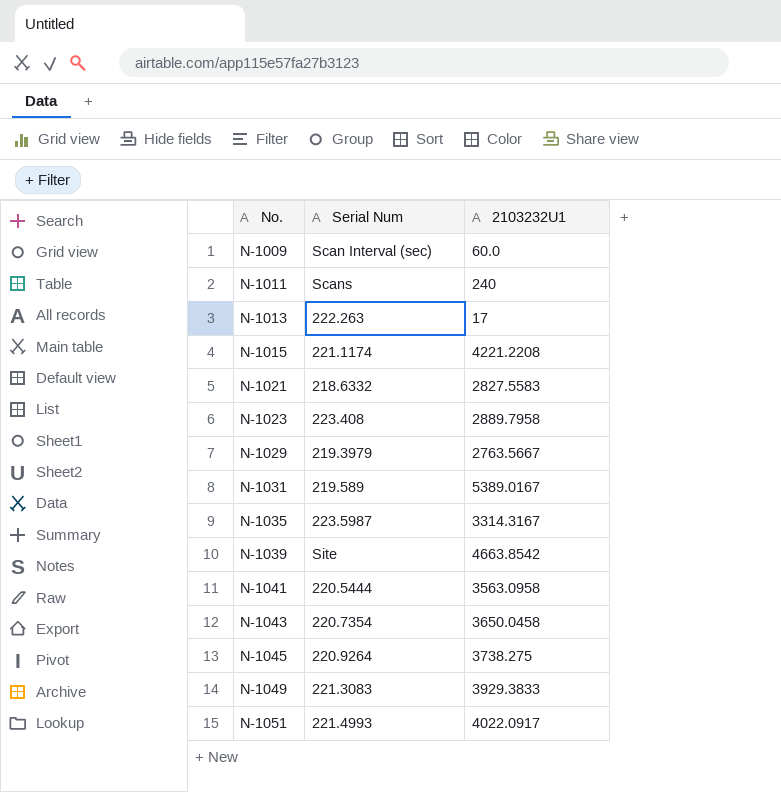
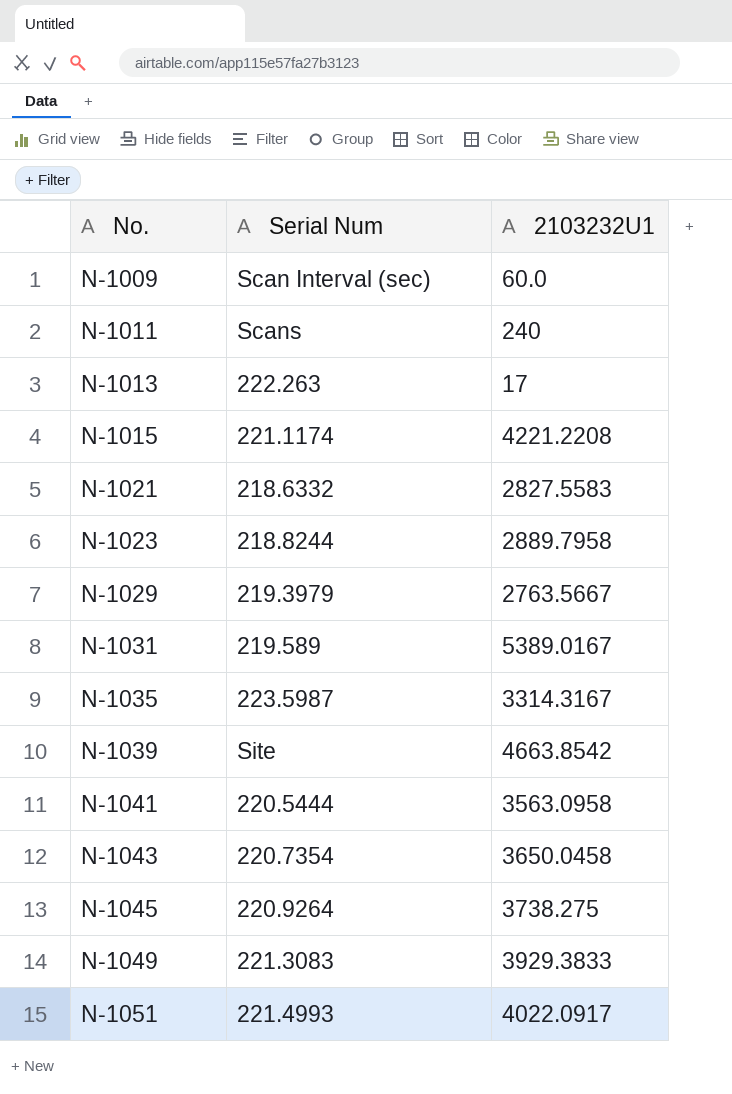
N-1023 | Serial Num: 223.408 -> 218.8244

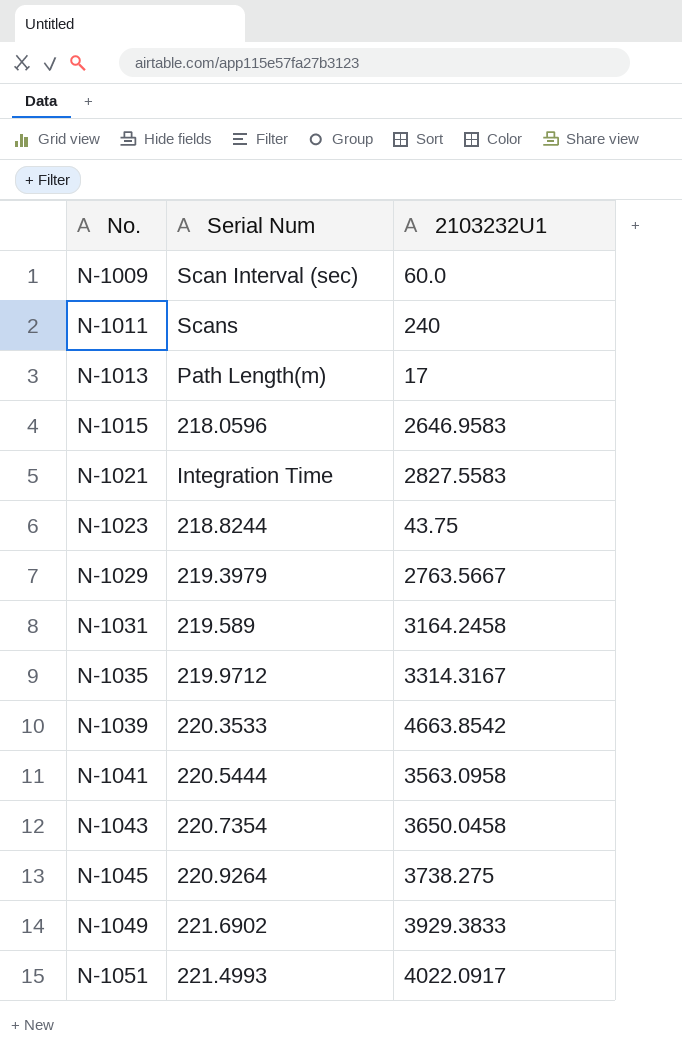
N-1013 | Serial Num: 222.263 -> Path Length(m)
N-1015 | Serial Num: 221.1174 -> 218.0596
N-1015 | 2103232U1: 4221.2208 -> 2646.9583
N-1021 | Serial Num: 218.6332 -> Integration Time
N-1023 | 2103232U1: 2889.7958 -> 43.75
N-1031 | 2103232U1: 5389.0167 -> 3164.2458
N-1035 | Serial Num: 223.5987 -> 219.9712
N-1039 | Serial Num: Site -> 220.3533
N-1049 | Serial Num: 221.3083 -> 221.6902

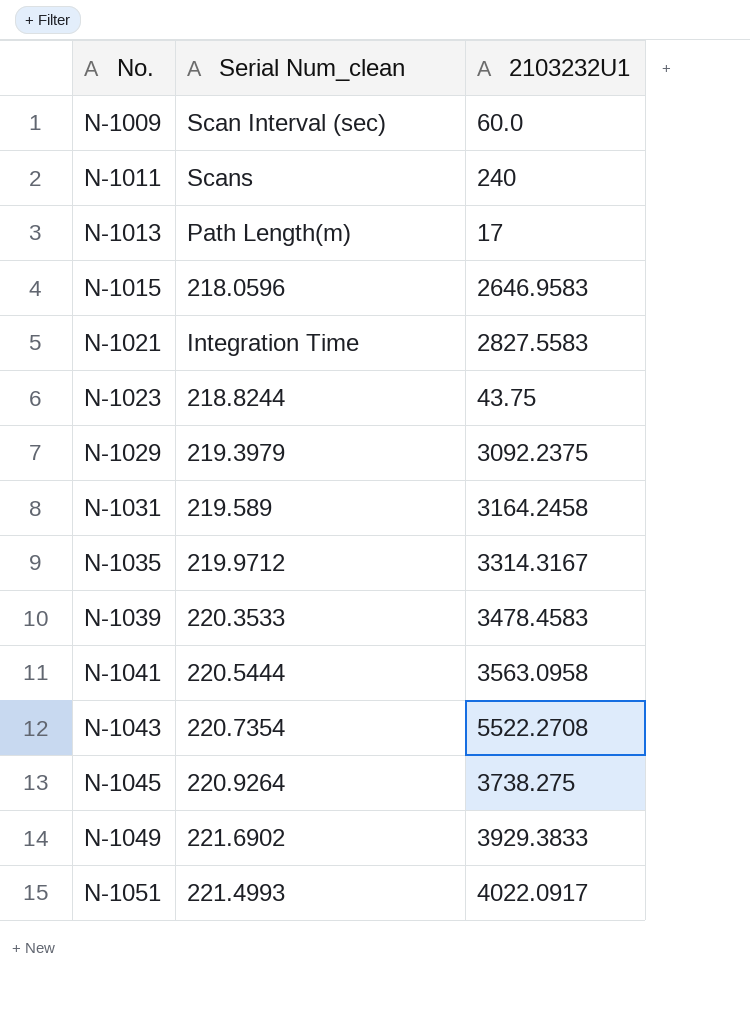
column name: Serial Num -> Serial Num_clean
N-1029 | 2103232U1: 2763.5667 -> 3092.2375
N-1039 | 2103232U1: 4663.8542 -> 3478.4583
N-1043 | 2103232U1: 3650.0458 -> 5522.2708

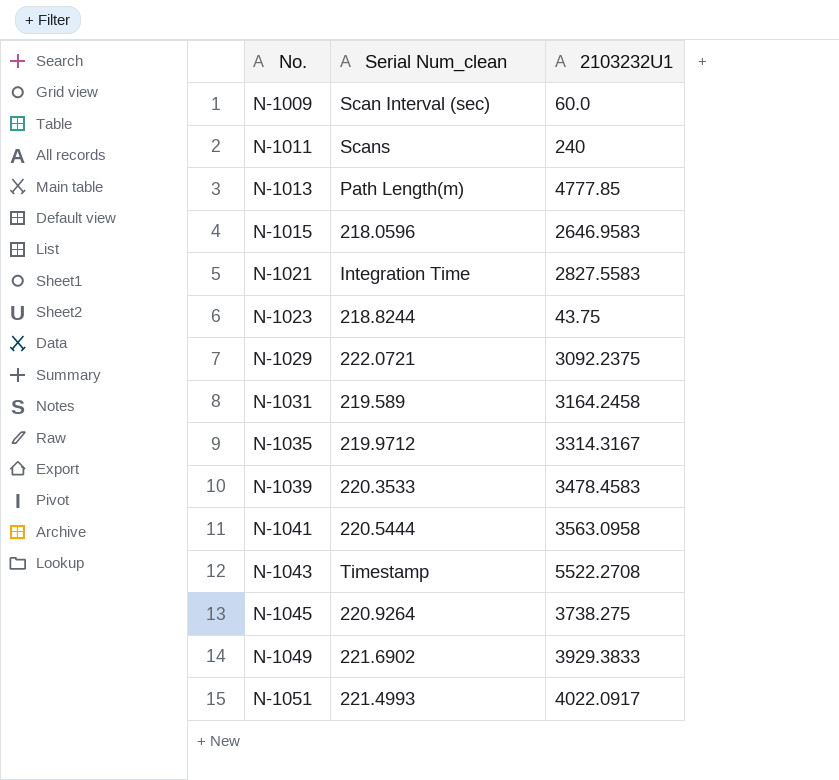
N-1013 | 2103232U1: 17 -> 4777.85
N-1029 | Serial Num_clean: 219.3979 -> 222.0721
N-1043 | Serial Num_clean: 220.7354 -> Timestamp

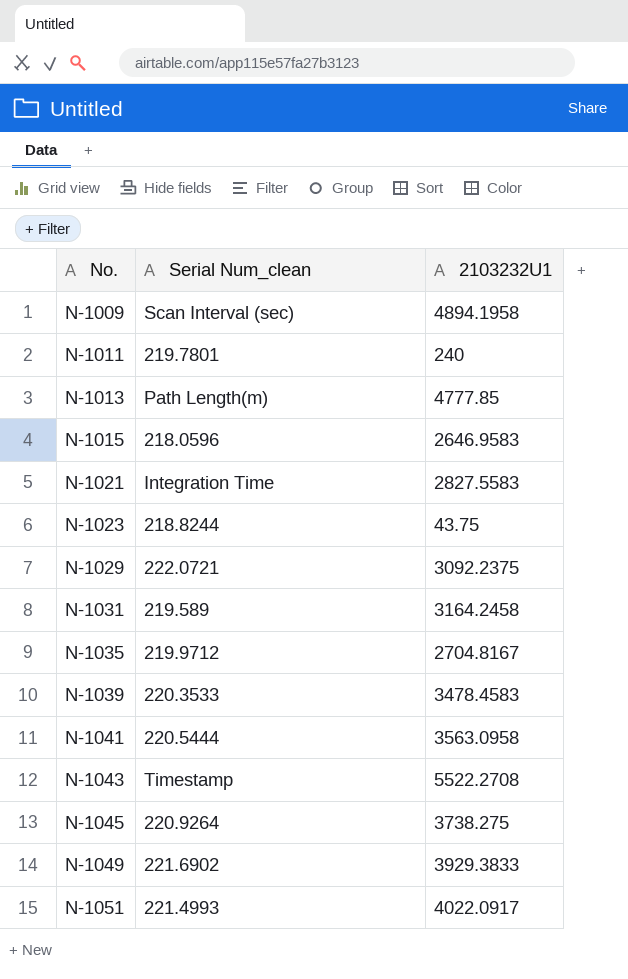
N-1009 | 2103232U1: 60.0 -> 4894.1958
N-1011 | Serial Num_clean: Scans -> 219.7801
N-1035 | 2103232U1: 3314.3167 -> 2704.8167

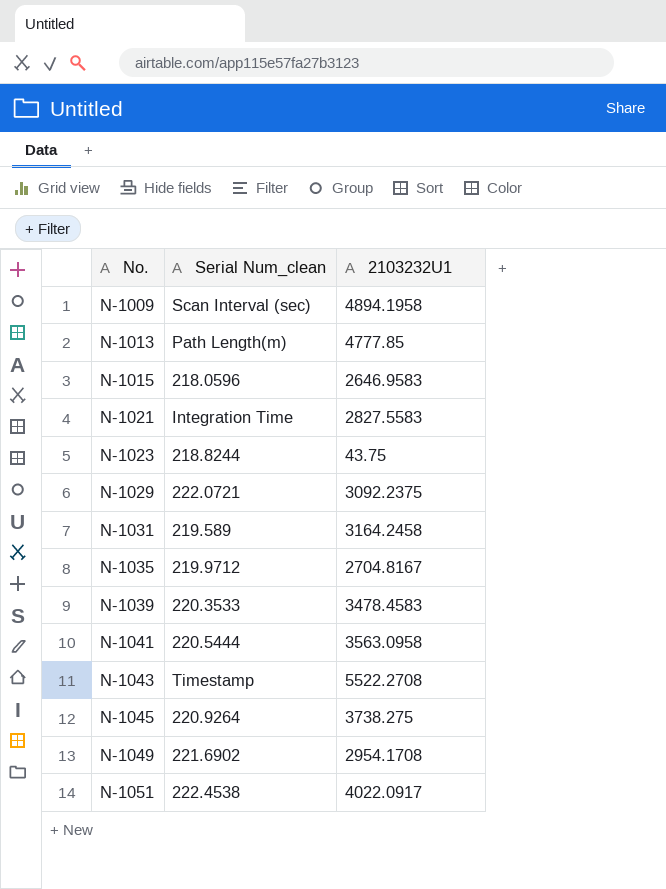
row N-1011: 219.7801 | 240 -> none
N-1049 | 2103232U1: 3929.3833 -> 2954.1708
N-1051 | Serial Num_clean: 221.4993 -> 222.4538

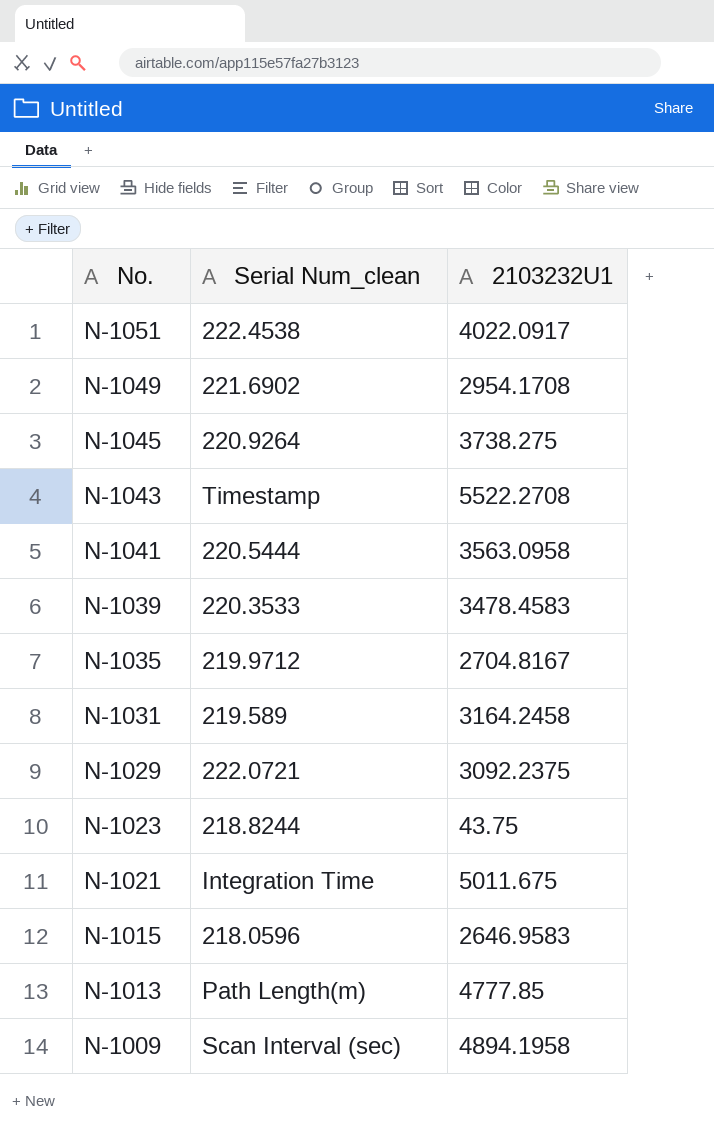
row order: No. ascending -> No. descending
N-1021 | 2103232U1: 2827.5583 -> 5011.675

